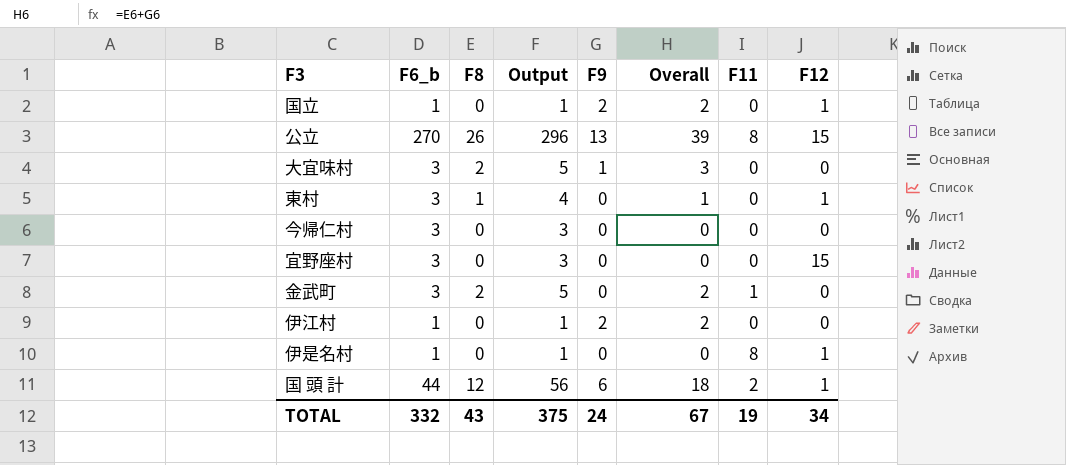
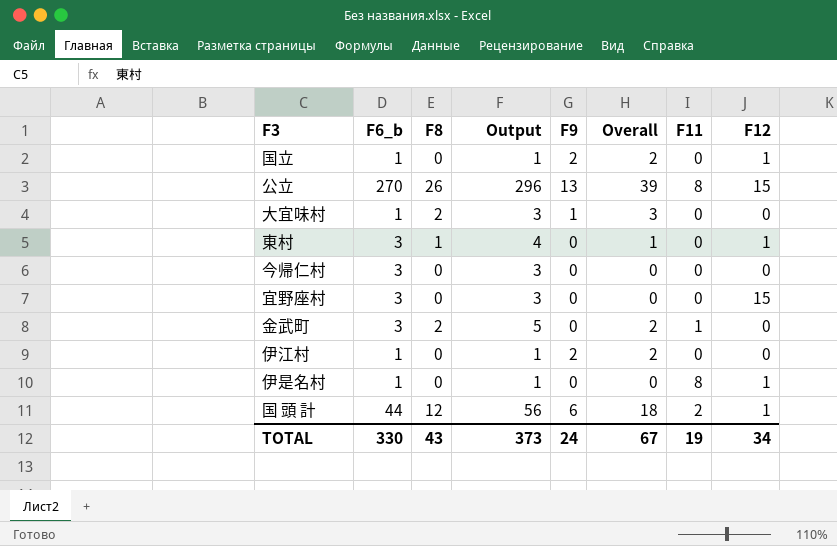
大宜味村 | F6_b: 3 -> 1
大宜味村 | Output: 5 -> 3
TOTAL | F6_b: 332 -> 330
TOTAL | Output: 375 -> 373

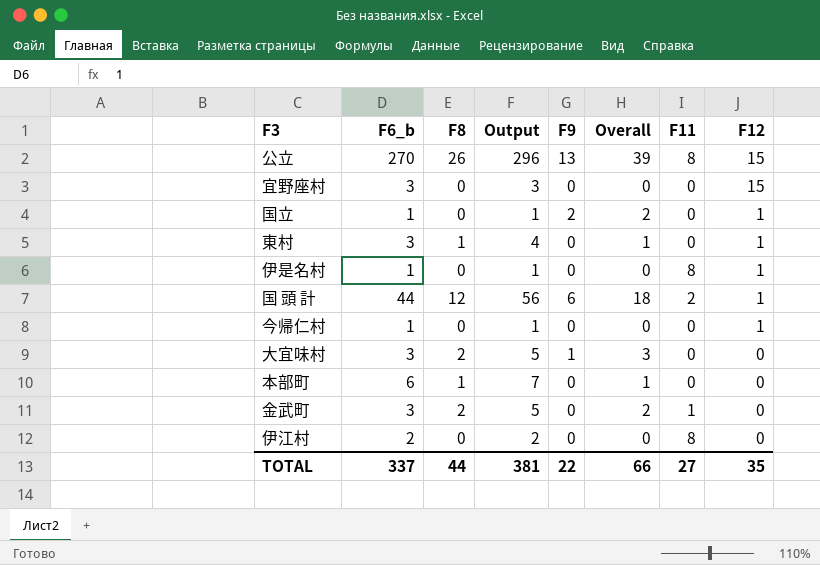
row order: none -> F12 descending
今帰仁村 | F6_b: 3 -> 1
今帰仁村 | Output: 3 -> 1
今帰仁村 | F12: 0 -> 1
大宜味村 | F6_b: 1 -> 3
大宜味村 | Output: 3 -> 5
row 本部町: none -> 6 | 1 | 7 | 0 | 1 | 0 | 0
伊江村 | F6_b: 1 -> 2
伊江村 | Output: 1 -> 2
伊江村 | F9: 2 -> 0
伊江村 | Overall: 2 -> 0
伊江村 | F11: 0 -> 8
TOTAL | F6_b: 330 -> 337
TOTAL | F8: 43 -> 44
TOTAL | Output: 373 -> 381
TOTAL | F9: 24 -> 22
TOTAL | Overall: 67 -> 66
TOTAL | F11: 19 -> 27
TOTAL | F12: 34 -> 35

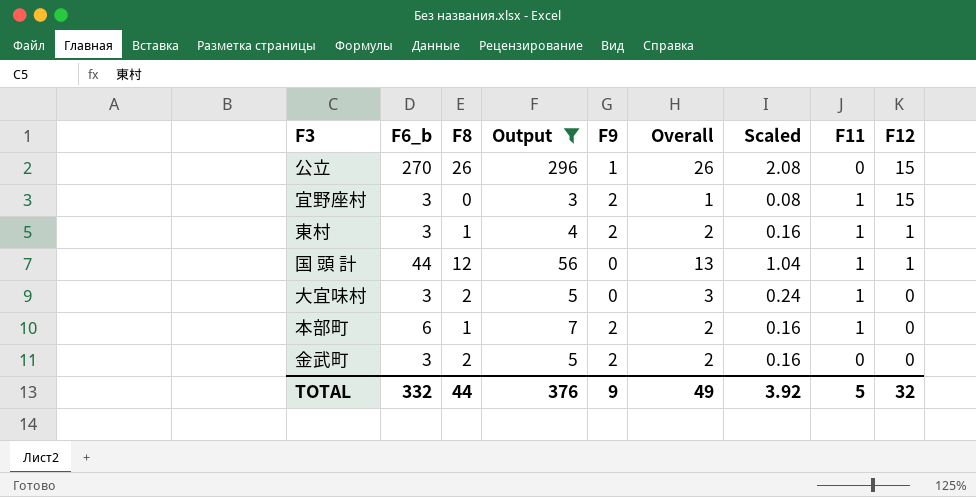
filter: none -> Output >= 3
column Overall | formula: [F8] + [F9] -> [F8] + [F11]
column Scaled | formula: none -> [Overall] * 0.08
公立 | F9: 13 -> 1
公立 | F11: 8 -> 0
宜野座村 | F9: 0 -> 2
宜野座村 | F11: 0 -> 1
東村 | F9: 0 -> 2
東村 | F11: 0 -> 1
国 頭 計 | F9: 6 -> 0
国 頭 計 | F11: 2 -> 1
大宜味村 | F9: 1 -> 0
大宜味村 | F11: 0 -> 1
本部町 | F9: 0 -> 2
本部町 | F11: 0 -> 1
金武町 | F9: 0 -> 2
金武町 | F11: 1 -> 0
TOTAL | F6_b: 337 -> 332
TOTAL | Output: 381 -> 376
TOTAL | F9: 22 -> 9
TOTAL | Overall: 66 -> 49
TOTAL | F11: 27 -> 5
TOTAL | F12: 35 -> 32

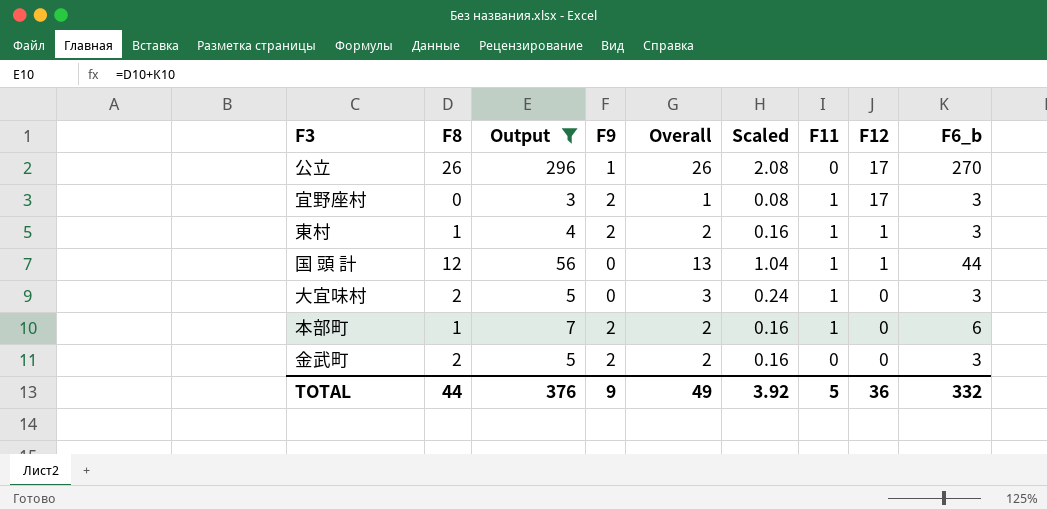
column F6_b | position: 2 -> 9
公立 | F12: 15 -> 17
宜野座村 | F12: 15 -> 17
TOTAL | F12: 32 -> 36

